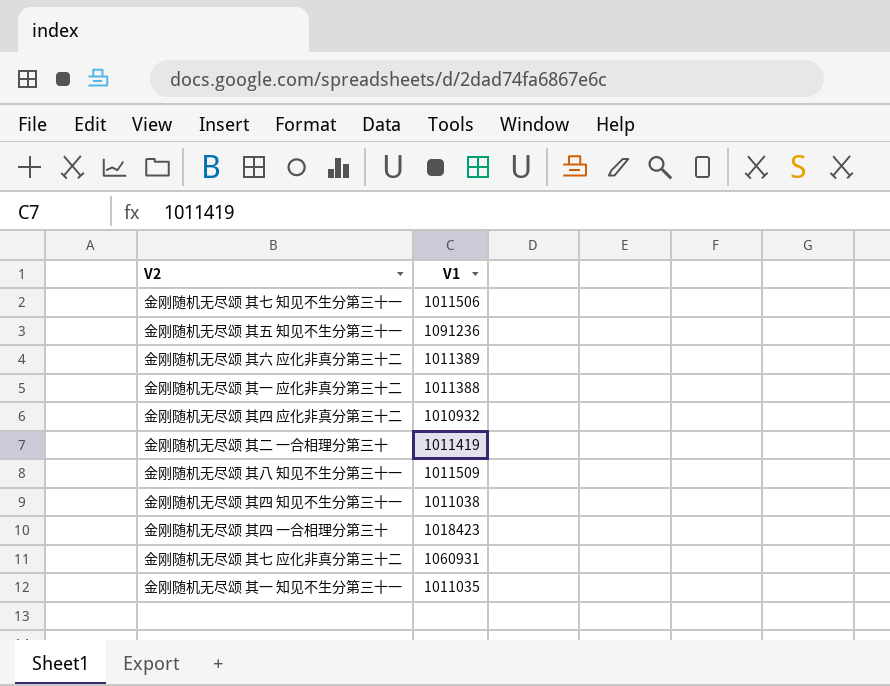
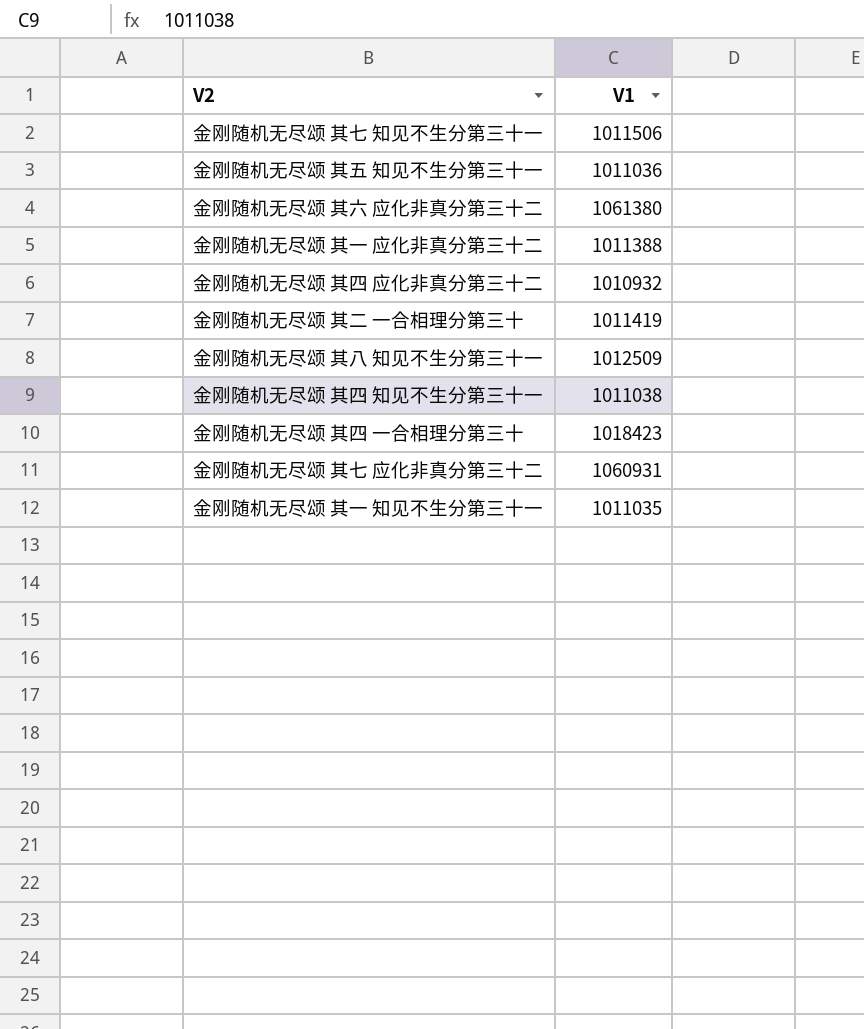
金刚随机无尽颂 其五 知见不生分第三十一 | V1: 1091236 -> 1011036
金刚随机无尽颂 其六 应化非真分第三十二 | V1: 1011389 -> 1061380
金刚随机无尽颂 其八 知见不生分第三十一 | V1: 1011509 -> 1012509

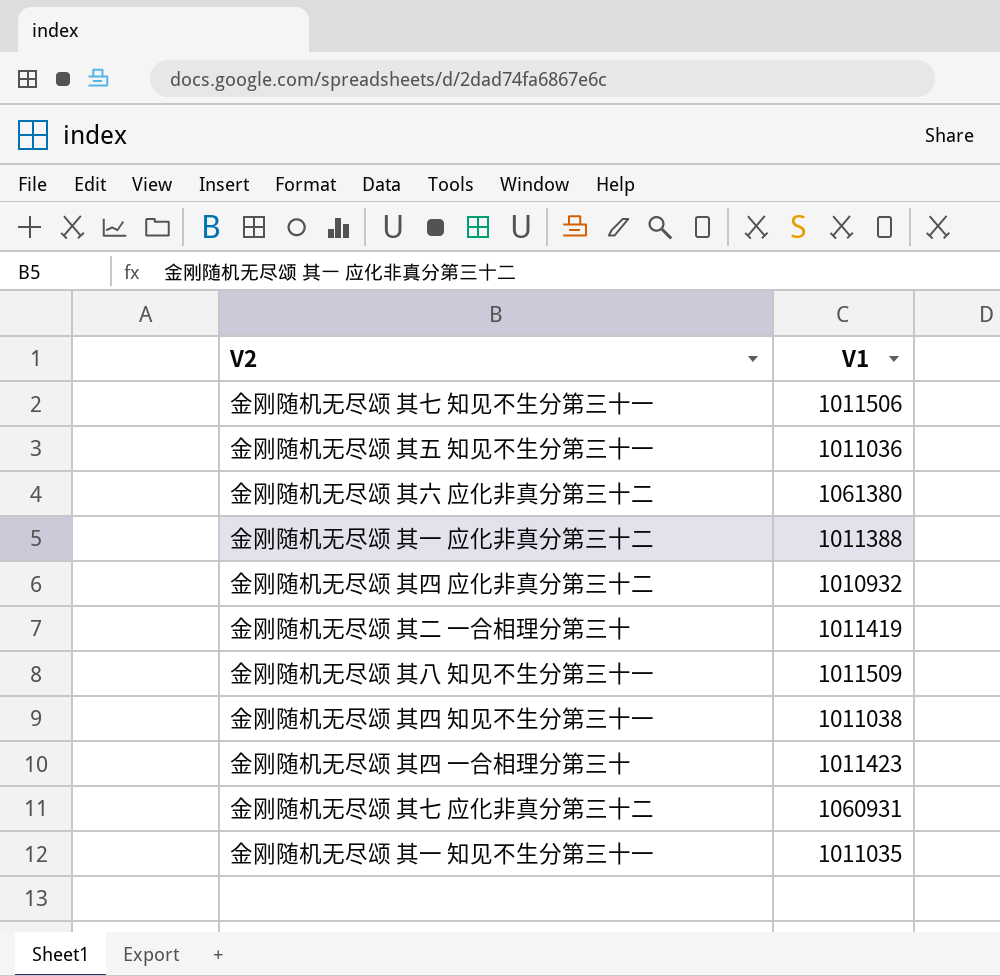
金刚随机无尽颂 其八 知见不生分第三十一 | V1: 1012509 -> 1011509
金刚随机无尽颂 其四 一合相理分第三十 | V1: 1018423 -> 1011423

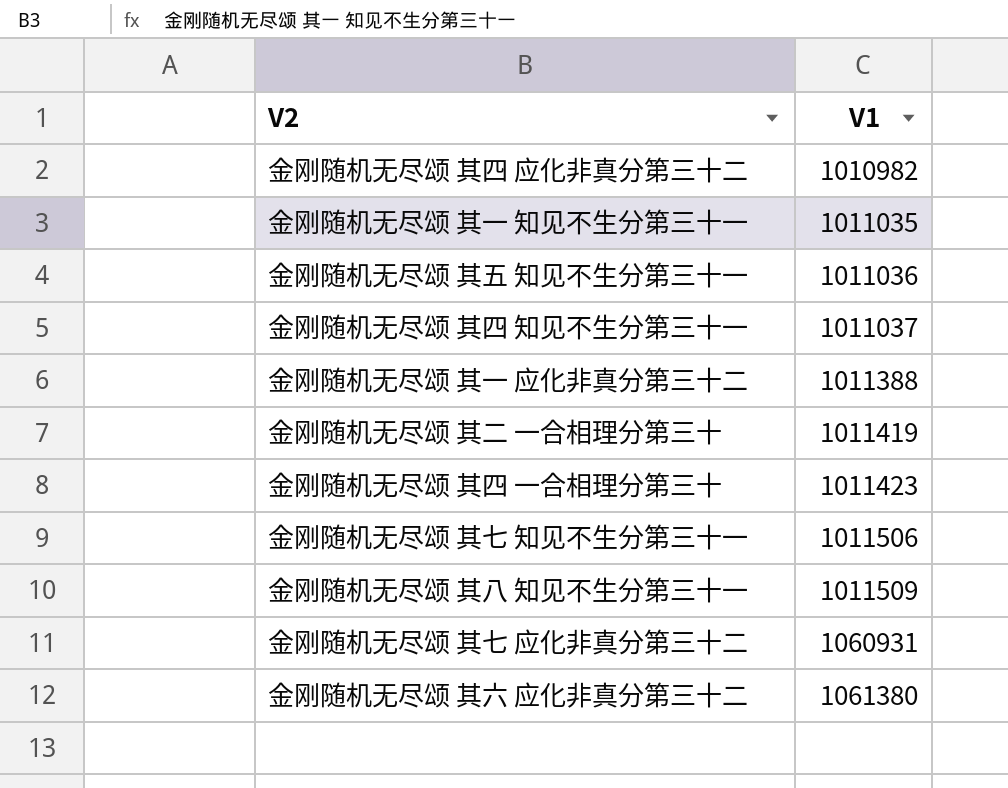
row order: none -> V1 ascending
金刚随机无尽颂 其四 应化非真分第三十二 | V1: 1010932 -> 1010982
金刚随机无尽颂 其四 知见不生分第三十一 | V1: 1011038 -> 1011037

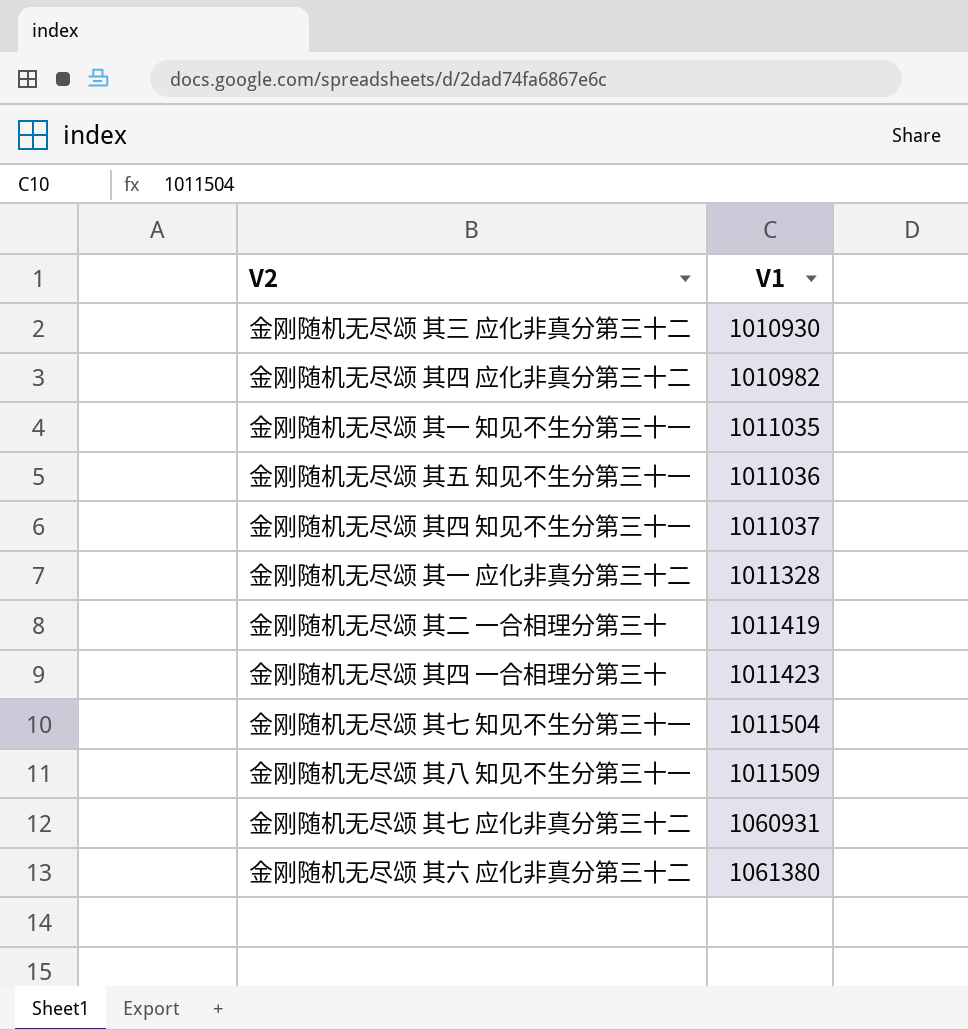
row 金刚随机无尽颂 其三 应化非真分第三十二: none -> 1010930
金刚随机无尽颂 其一 应化非真分第三十二 | V1: 1011388 -> 1011328
金刚随机无尽颂 其七 知见不生分第三十一 | V1: 1011506 -> 1011504

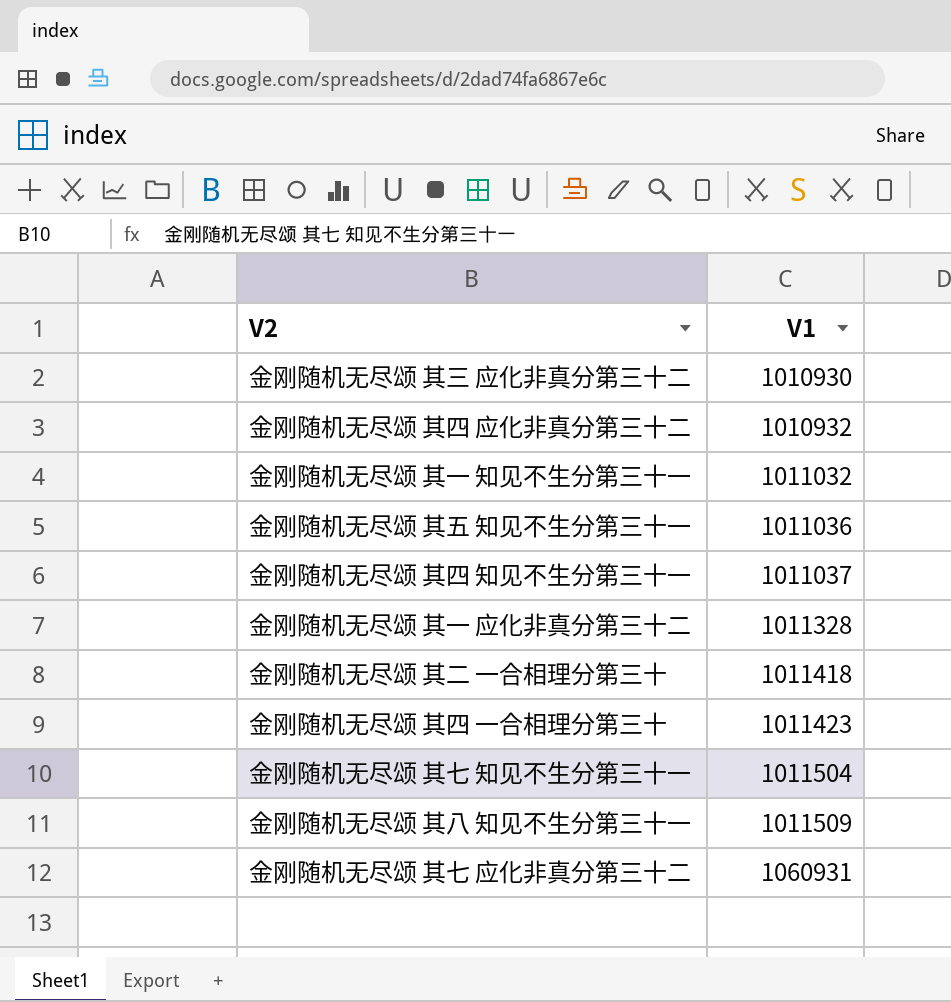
row 金刚随机无尽颂 其六 应化非真分第三十二: 1061380 -> none
金刚随机无尽颂 其四 应化非真分第三十二 | V1: 1010982 -> 1010932
金刚随机无尽颂 其一 知见不生分第三十一 | V1: 1011035 -> 1011032
金刚随机无尽颂 其二 一合相理分第三十 | V1: 1011419 -> 1011418

